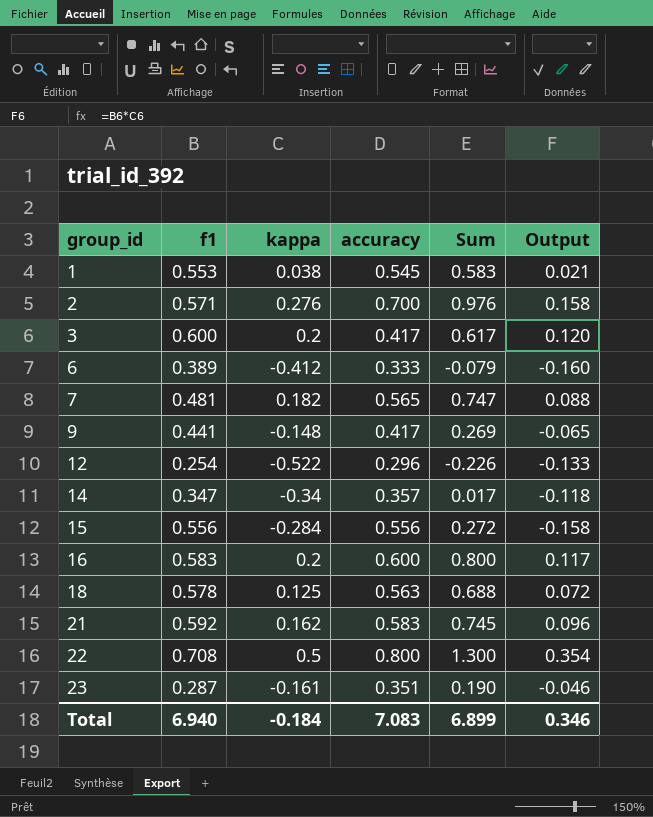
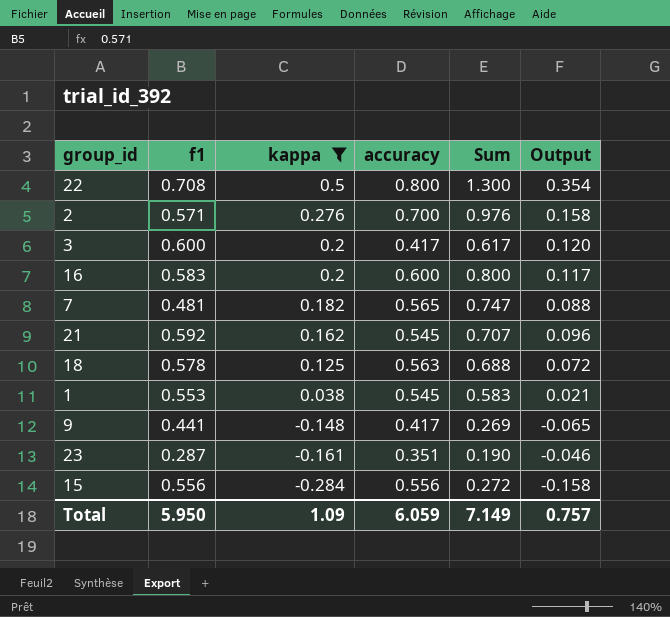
filter: none -> kappa >= -0.284
row order: group_id ascending -> kappa descending
21 | accuracy: 0.583 -> 0.545
21 | Sum: 0.745 -> 0.707
Total | f1: 6.940 -> 5.950
Total | kappa: -0.184 -> 1.09
Total | accuracy: 7.083 -> 6.059
Total | Sum: 6.899 -> 7.149
Total | Output: 0.346 -> 0.757

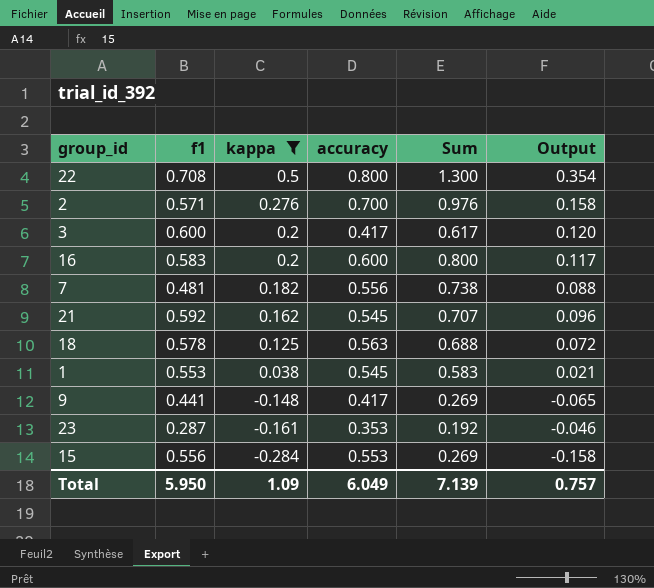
7 | accuracy: 0.565 -> 0.556
7 | Sum: 0.747 -> 0.738
23 | accuracy: 0.351 -> 0.353
23 | Sum: 0.190 -> 0.192
15 | accuracy: 0.556 -> 0.553
15 | Sum: 0.272 -> 0.269
Total | accuracy: 6.059 -> 6.049
Total | Sum: 7.149 -> 7.139

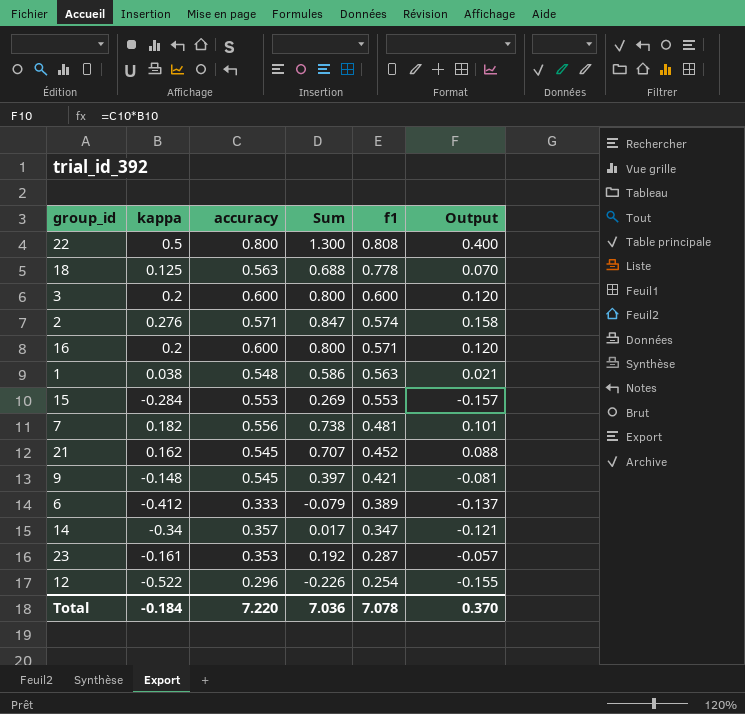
filter: kappa >= -0.284 -> none
row order: kappa descending -> f1 descending
column f1 | position: 2 -> 5
column Output | formula: [f1] * [kappa] -> [kappa] * [accuracy]
22 | f1: 0.708 -> 0.808
18 | f1: 0.578 -> 0.778
3 | accuracy: 0.417 -> 0.600
3 | Sum: 0.617 -> 0.800
2 | accuracy: 0.700 -> 0.571
2 | Sum: 0.976 -> 0.847
2 | f1: 0.571 -> 0.574
16 | f1: 0.583 -> 0.571
1 | accuracy: 0.545 -> 0.548
1 | Sum: 0.583 -> 0.586
1 | f1: 0.553 -> 0.563
15 | f1: 0.556 -> 0.553
21 | f1: 0.592 -> 0.452
9 | accuracy: 0.417 -> 0.545
9 | Sum: 0.269 -> 0.397
9 | f1: 0.441 -> 0.421
Total | kappa: 1.09 -> -0.184
Total | accuracy: 6.049 -> 7.220
Total | Sum: 7.139 -> 7.036
Total | f1: 5.950 -> 7.078
Total | Output: 0.757 -> 0.370

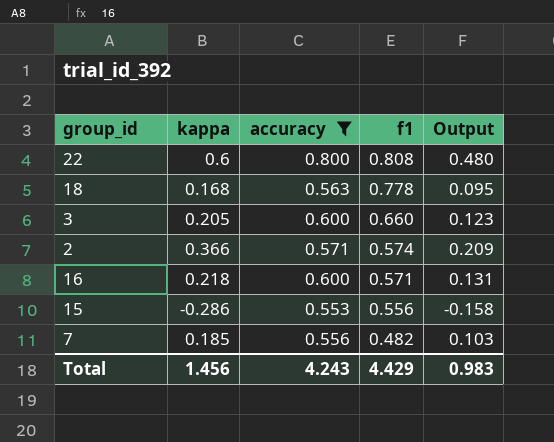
filter: none -> accuracy >= 0.553
column Sum | formula: [kappa] + [accuracy] -> none
22 | kappa: 0.5 -> 0.6
22 | Output: 0.400 -> 0.480
18 | kappa: 0.125 -> 0.168
18 | Output: 0.070 -> 0.095
3 | kappa: 0.2 -> 0.205
3 | f1: 0.600 -> 0.660
3 | Output: 0.120 -> 0.123
2 | kappa: 0.276 -> 0.366
2 | Output: 0.158 -> 0.209
16 | kappa: 0.2 -> 0.218
16 | Output: 0.120 -> 0.131
15 | kappa: -0.284 -> -0.286
15 | f1: 0.553 -> 0.556
15 | Output: -0.157 -> -0.158
7 | kappa: 0.182 -> 0.185
7 | f1: 0.481 -> 0.482
7 | Output: 0.101 -> 0.103
Total | kappa: -0.184 -> 1.456
Total | accuracy: 7.220 -> 4.243
Total | f1: 7.078 -> 4.429
Total | Output: 0.370 -> 0.983

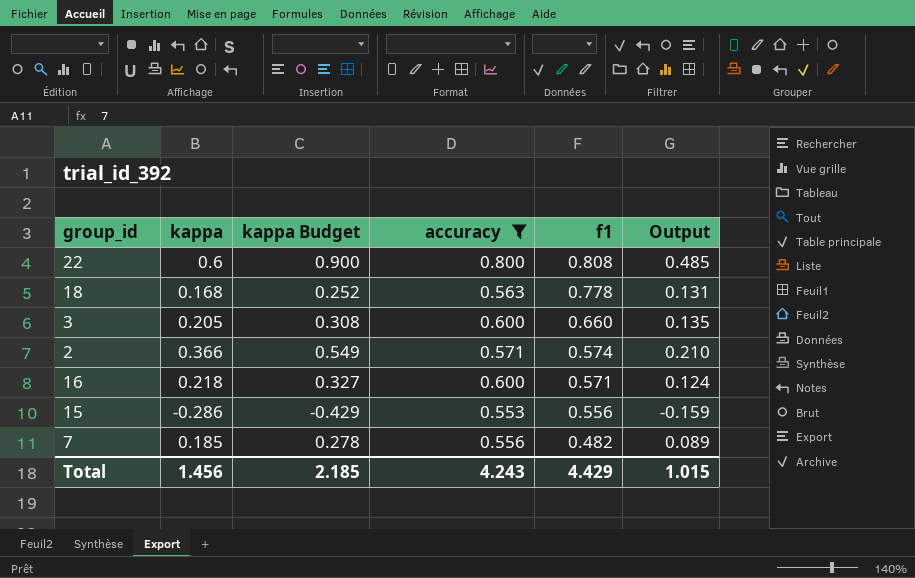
column kappa Budget | formula: none -> [kappa] * 1.5
column Output | formula: [kappa] * [accuracy] -> [kappa] * [f1]
Total | Output: 0.983 -> 1.015

